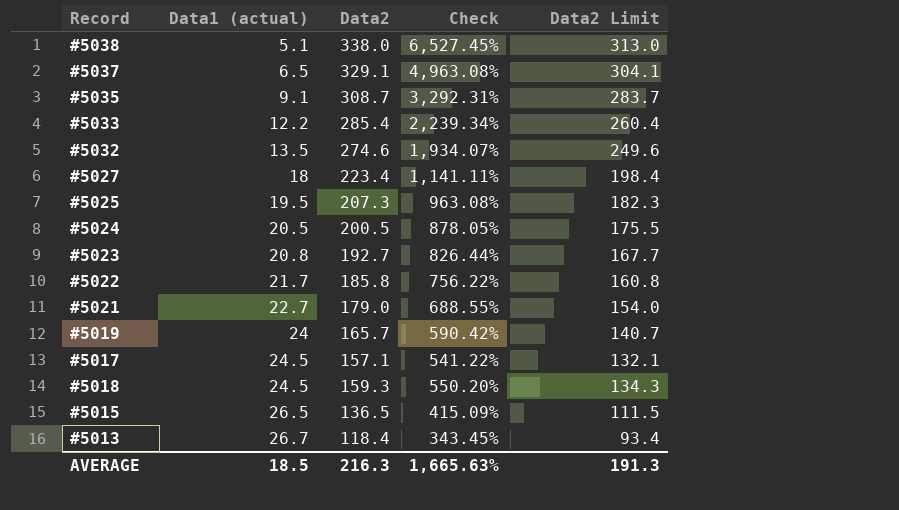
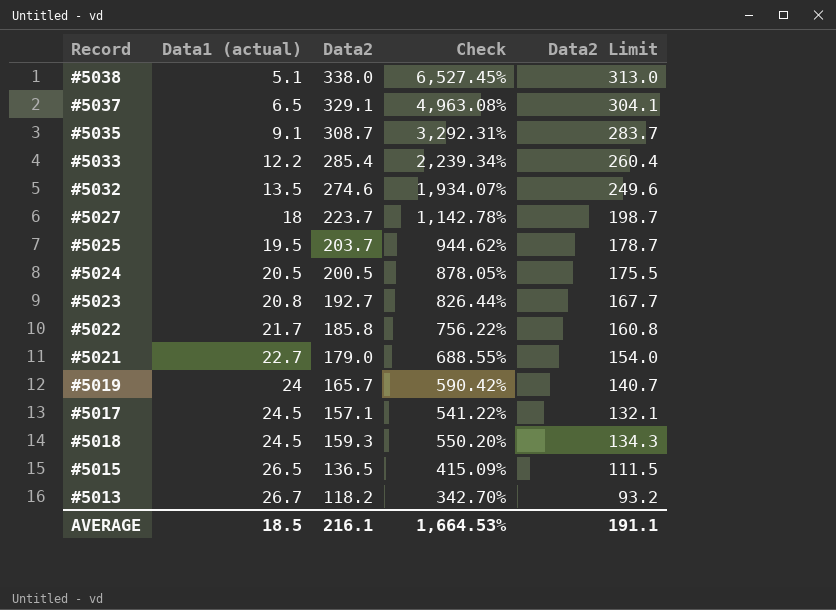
#5027 | Data2: 223.4 -> 223.7
#5027 | Check: 1,141.11% -> 1,142.78%
#5027 | Data2 Limit: 198.4 -> 198.7
#5025 | Data2: 207.3 -> 203.7
#5025 | Check: 963.08% -> 944.62%
#5025 | Data2 Limit: 182.3 -> 178.7
#5013 | Data2: 118.4 -> 118.2
#5013 | Check: 343.45% -> 342.70%
#5013 | Data2 Limit: 93.4 -> 93.2
AVERAGE | Data2: 216.3 -> 216.1
AVERAGE | Check: 1,665.63% -> 1,664.53%
AVERAGE | Data2 Limit: 191.3 -> 191.1

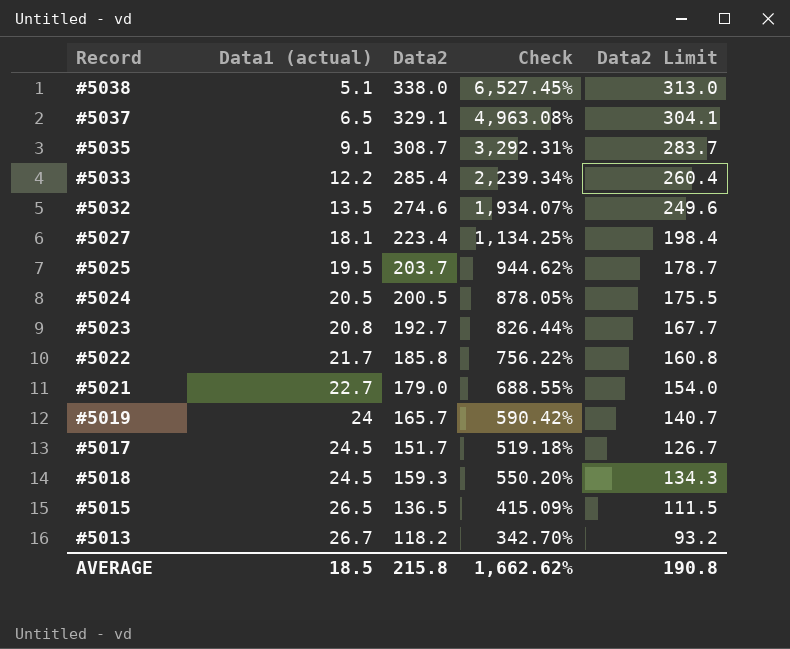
#5027 | Data1 (actual): 18 -> 18.1
#5027 | Data2: 223.7 -> 223.4
#5027 | Check: 1,142.78% -> 1,134.25%
#5027 | Data2 Limit: 198.7 -> 198.4
#5017 | Data2: 157.1 -> 151.7
#5017 | Check: 541.22% -> 519.18%
#5017 | Data2 Limit: 132.1 -> 126.7
AVERAGE | Data2: 216.1 -> 215.8
AVERAGE | Check: 1,664.53% -> 1,662.62%
AVERAGE | Data2 Limit: 191.1 -> 190.8

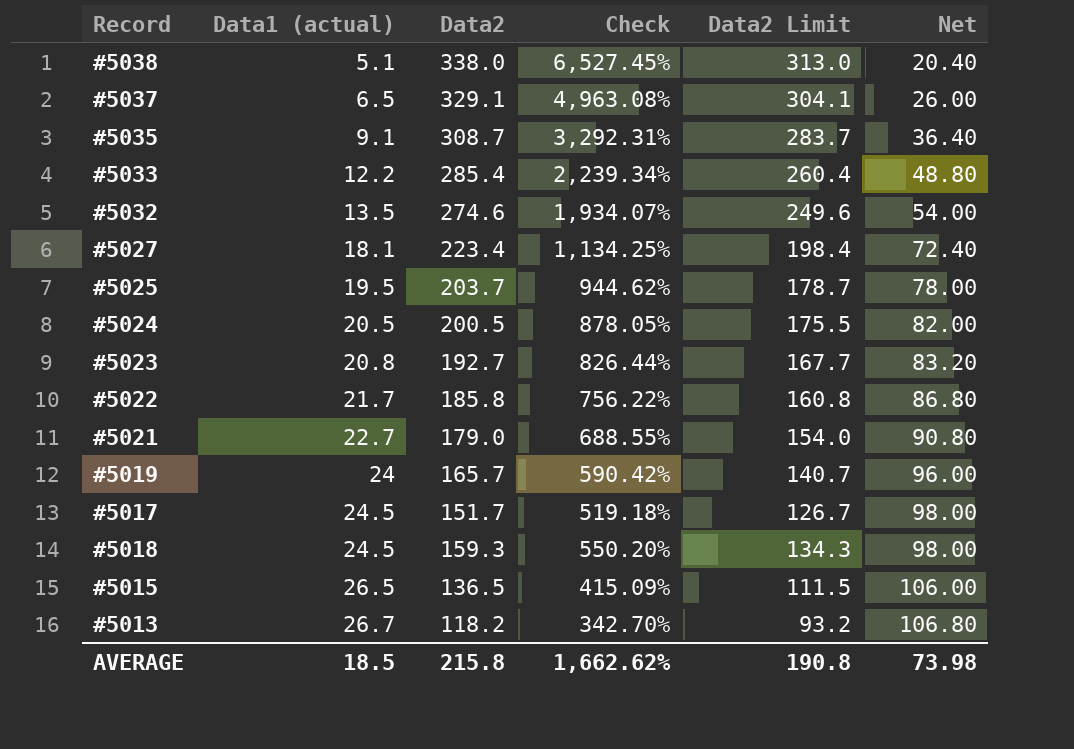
column Net | formula: none -> [Data1 (actual)] * 4

